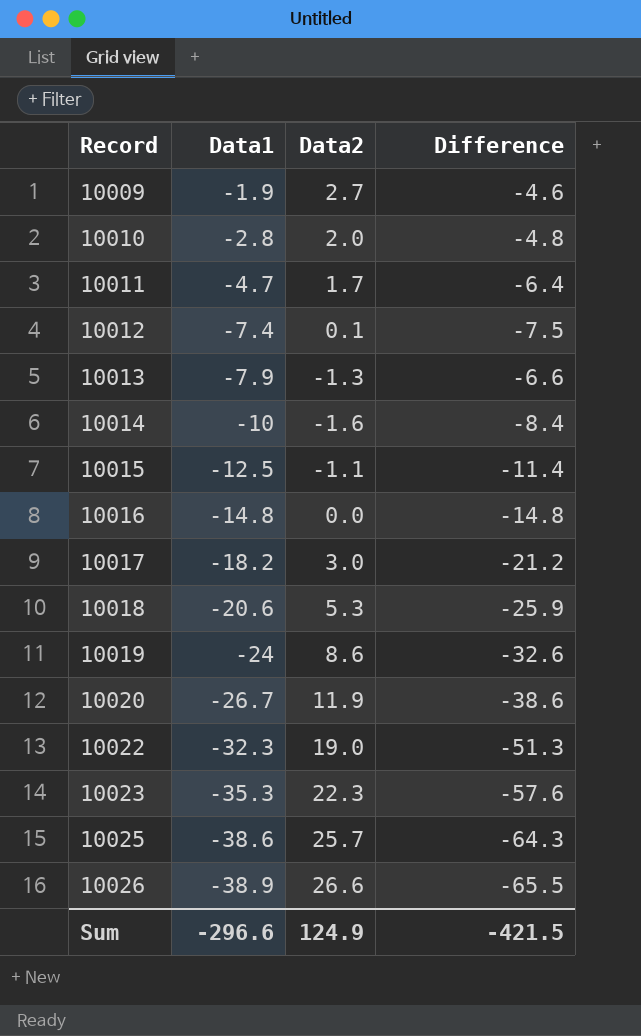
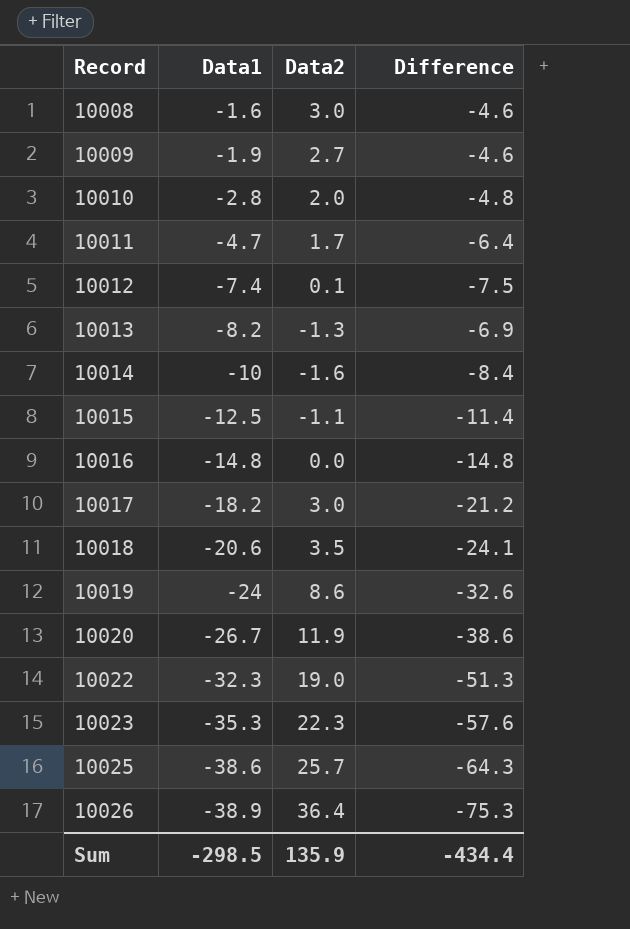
row 10008: none -> -1.6 | 3.0 | -4.6
10013 | Data1: -7.9 -> -8.2
10013 | Difference: -6.6 -> -6.9
10018 | Data2: 5.3 -> 3.5
10018 | Difference: -25.9 -> -24.1
10026 | Data2: 26.6 -> 36.4
10026 | Difference: -65.5 -> -75.3
Sum | Data1: -296.6 -> -298.5
Sum | Data2: 124.9 -> 135.9
Sum | Difference: -421.5 -> -434.4

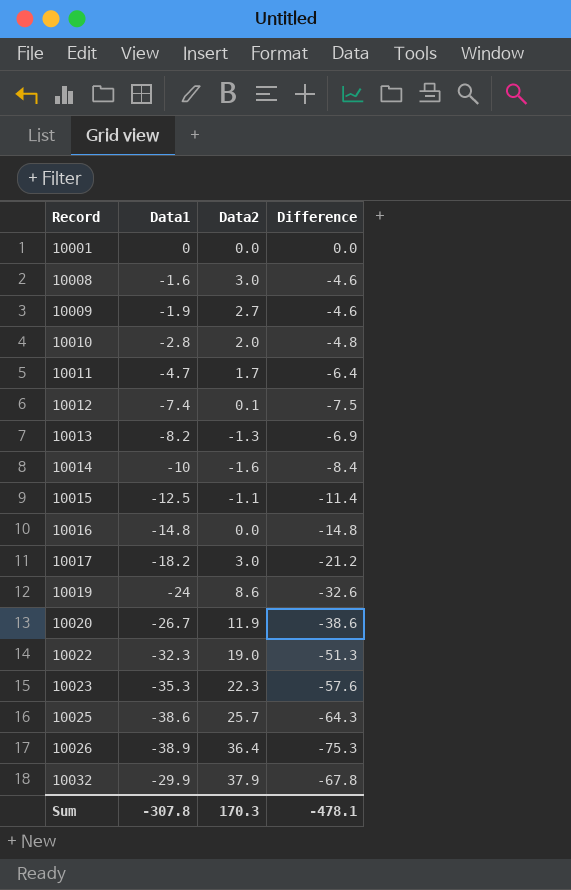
row 10018: -20.6 | 3.5 | -24.1 -> none
row 10001: none -> 0 | 0.0 | 0.0
row 10032: none -> -29.9 | 37.9 | -67.8
Sum | Data1: -298.5 -> -307.8
Sum | Data2: 135.9 -> 170.3
Sum | Difference: -434.4 -> -478.1

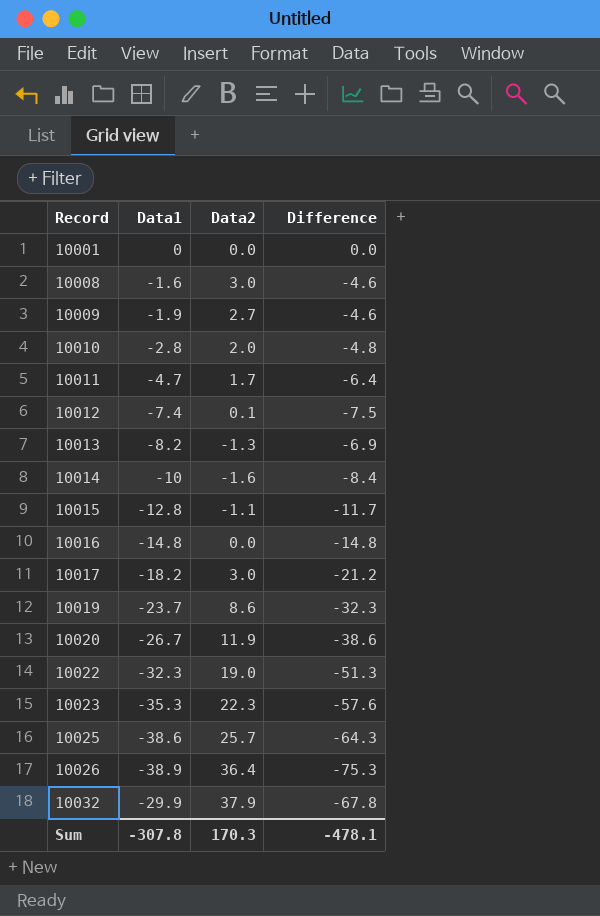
10015 | Data1: -12.5 -> -12.8
10015 | Difference: -11.4 -> -11.7
10019 | Data1: -24 -> -23.7
10019 | Difference: -32.6 -> -32.3

